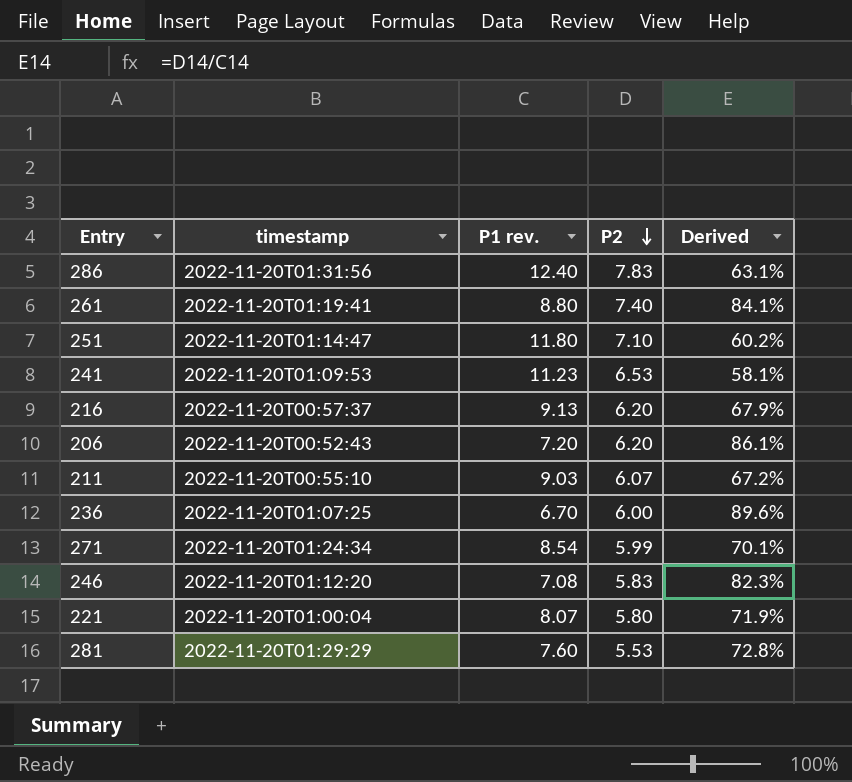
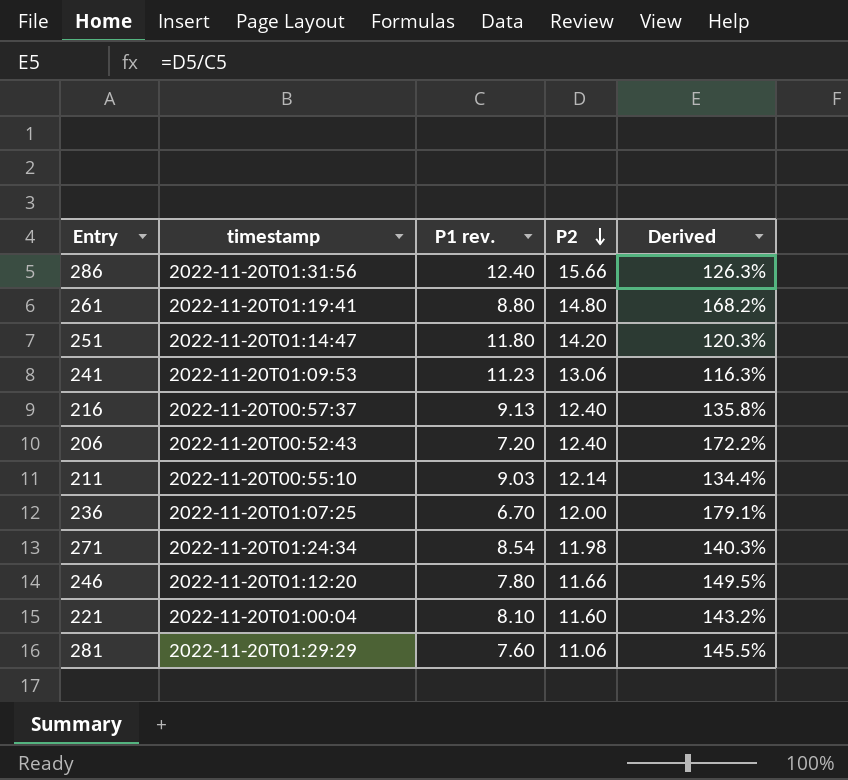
286 | P2: 7.83 -> 15.66
286 | Derived: 63.1% -> 126.3%
261 | P2: 7.40 -> 14.80
261 | Derived: 84.1% -> 168.2%
251 | P2: 7.10 -> 14.20
251 | Derived: 60.2% -> 120.3%
241 | P2: 6.53 -> 13.06
241 | Derived: 58.1% -> 116.3%
216 | P2: 6.20 -> 12.40
216 | Derived: 67.9% -> 135.8%
206 | P2: 6.20 -> 12.40
206 | Derived: 86.1% -> 172.2%
211 | P2: 6.07 -> 12.14
211 | Derived: 67.2% -> 134.4%
236 | P2: 6.00 -> 12.00
236 | Derived: 89.6% -> 179.1%
271 | P2: 5.99 -> 11.98
271 | Derived: 70.1% -> 140.3%
246 | P1 rev.: 7.08 -> 7.80
246 | P2: 5.83 -> 11.66
246 | Derived: 82.3% -> 149.5%
221 | P1 rev.: 8.07 -> 8.10
221 | P2: 5.80 -> 11.60
221 | Derived: 71.9% -> 143.2%
281 | P2: 5.53 -> 11.06
281 | Derived: 72.8% -> 145.5%

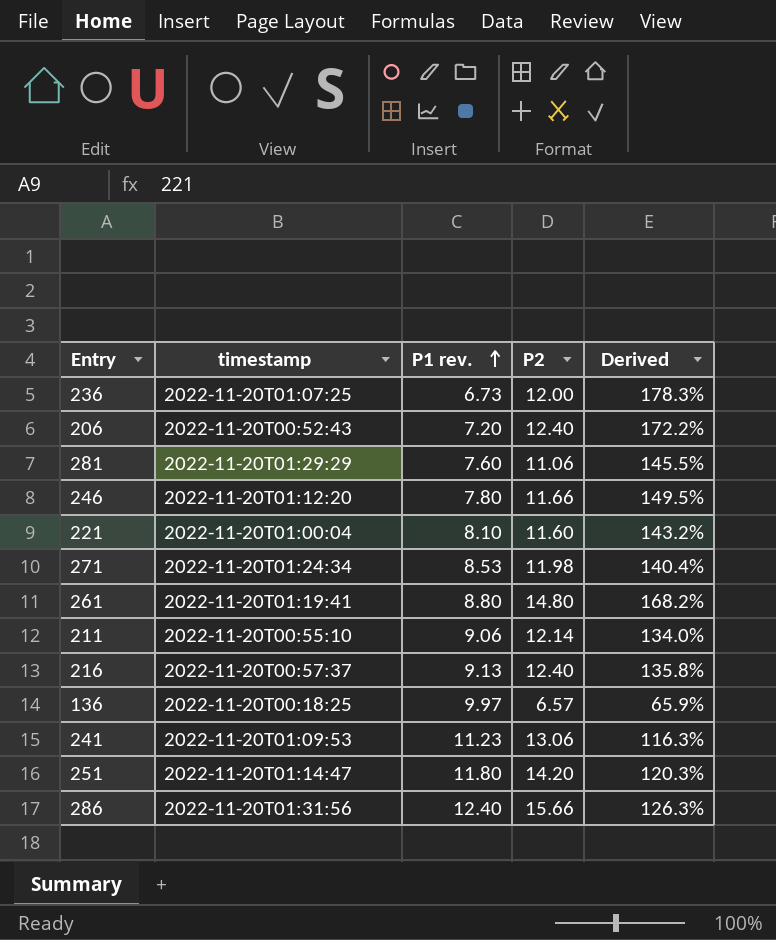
row order: P2 descending -> P1 rev. ascending
236 | P1 rev.: 6.70 -> 6.73
236 | Derived: 179.1% -> 178.3%
271 | P1 rev.: 8.54 -> 8.53
271 | Derived: 140.3% -> 140.4%
211 | P1 rev.: 9.03 -> 9.06
211 | Derived: 134.4% -> 134.0%
row 136: none -> 2022-11-20T00:18:25 | 9.97 | 6.57 | 65.9%

